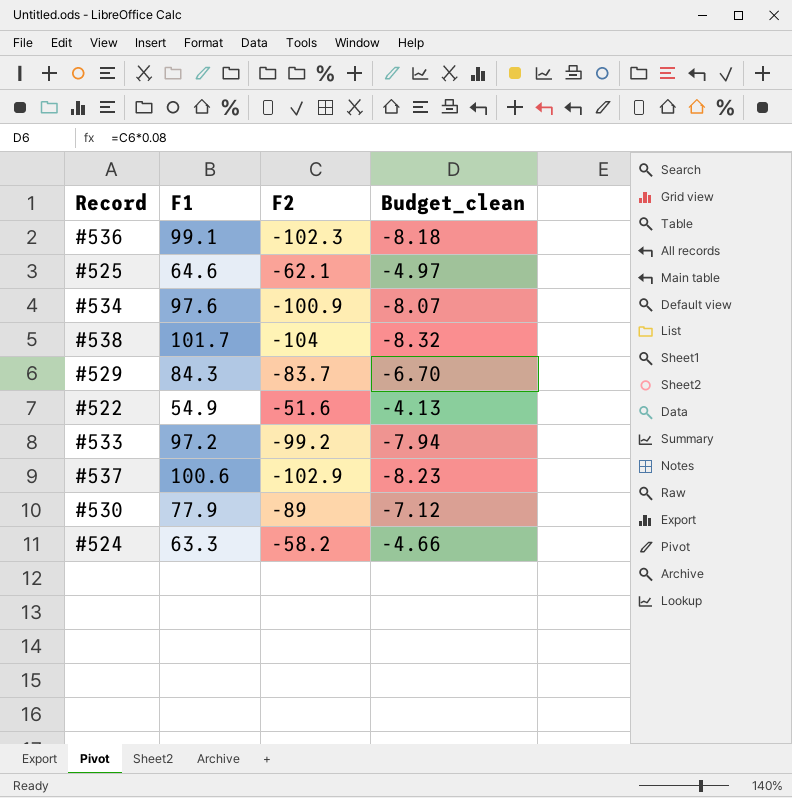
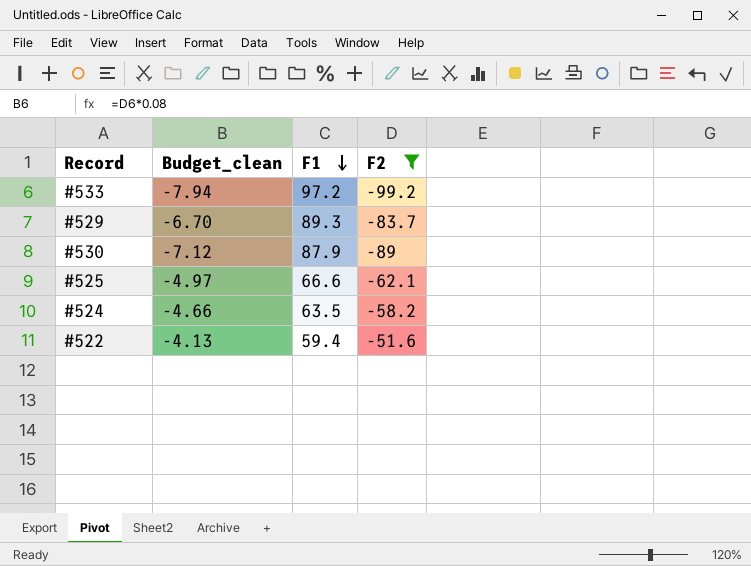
filter: none -> F2 >= -99.2
row order: none -> F1 descending
column Budget_clean | position: 4 -> 2
#529 | F1: 84.3 -> 89.3
#530 | F1: 77.9 -> 87.9
#525 | F1: 64.6 -> 66.6
#524 | F1: 63.3 -> 63.5
#522 | F1: 54.9 -> 59.4

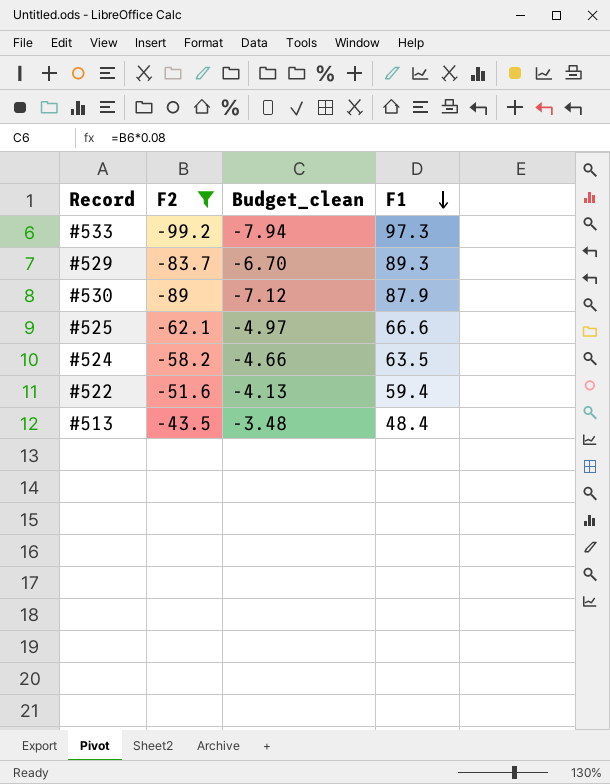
column F2 | position: 4 -> 2
#533 | F1: 97.2 -> 97.3
row #513: none -> -43.5 | -3.48 | 48.4

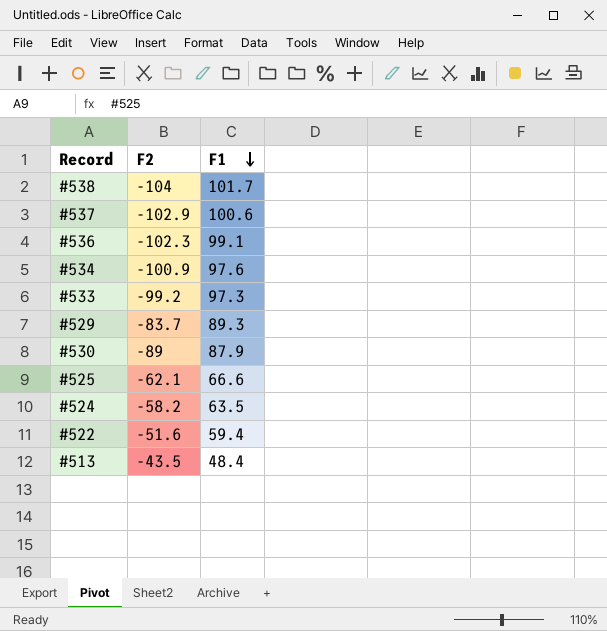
filter: F2 >= -99.2 -> none
column Budget_clean | formula: [F2] * 0.08 -> none

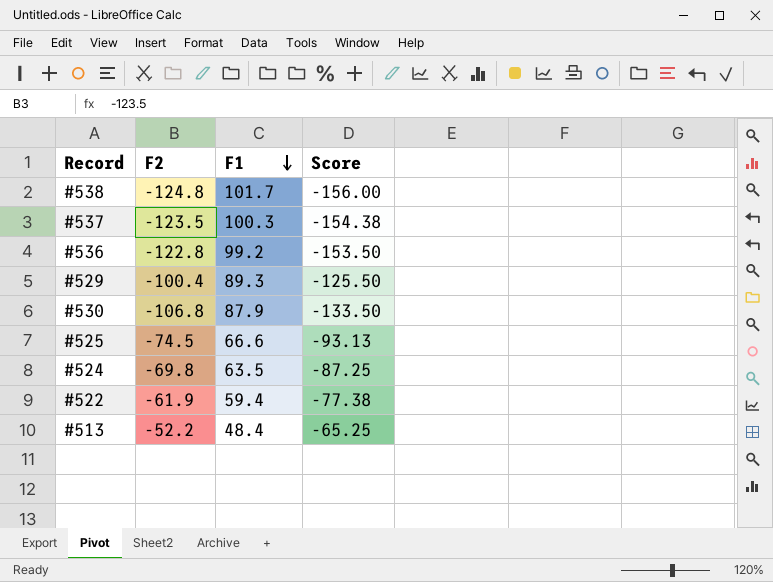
column Score | formula: none -> [F2] * 1.25
row #534: -100.9 | 97.6 -> none
row #533: -99.2 | 97.3 -> none
#538 | F2: -104 -> -124.8
#537 | F2: -102.9 -> -123.5
#537 | F1: 100.6 -> 100.3
#536 | F2: -102.3 -> -122.8
#536 | F1: 99.1 -> 99.2
#529 | F2: -83.7 -> -100.4
#530 | F2: -89 -> -106.8
#525 | F2: -62.1 -> -74.5
#524 | F2: -58.2 -> -69.8
#522 | F2: -51.6 -> -61.9
#513 | F2: -43.5 -> -52.2

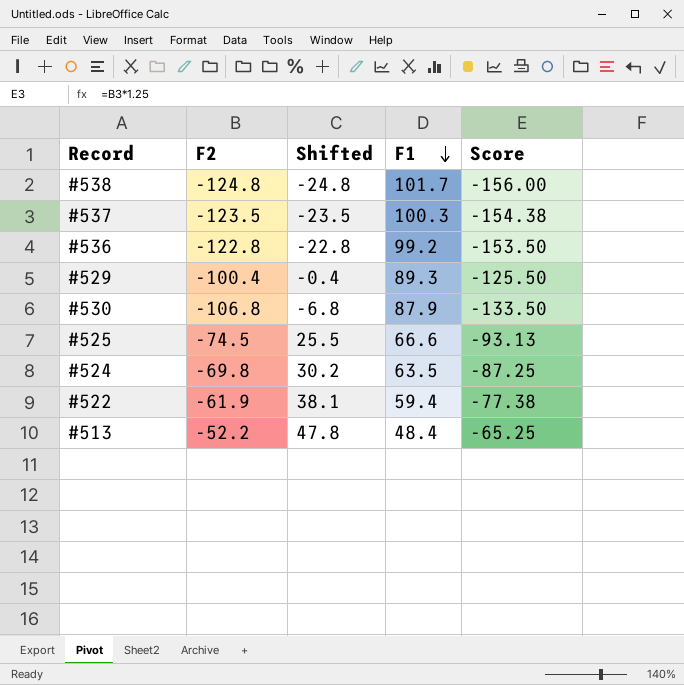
column Shifted | formula: none -> [F2] + 100

